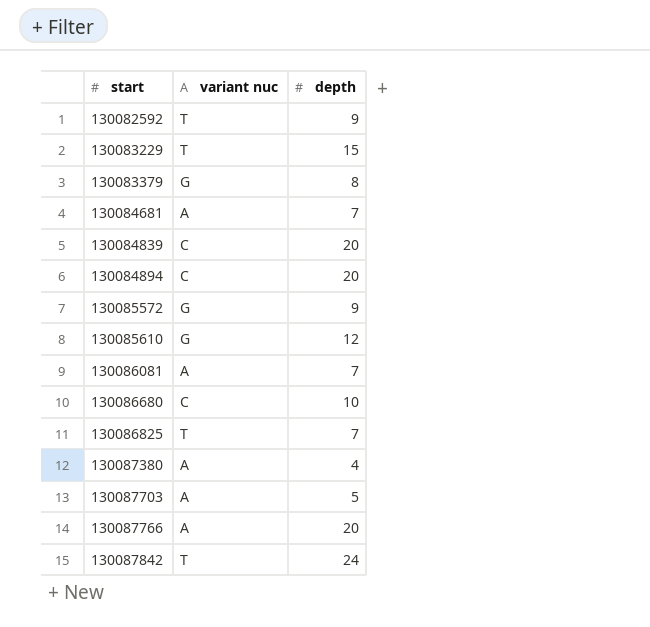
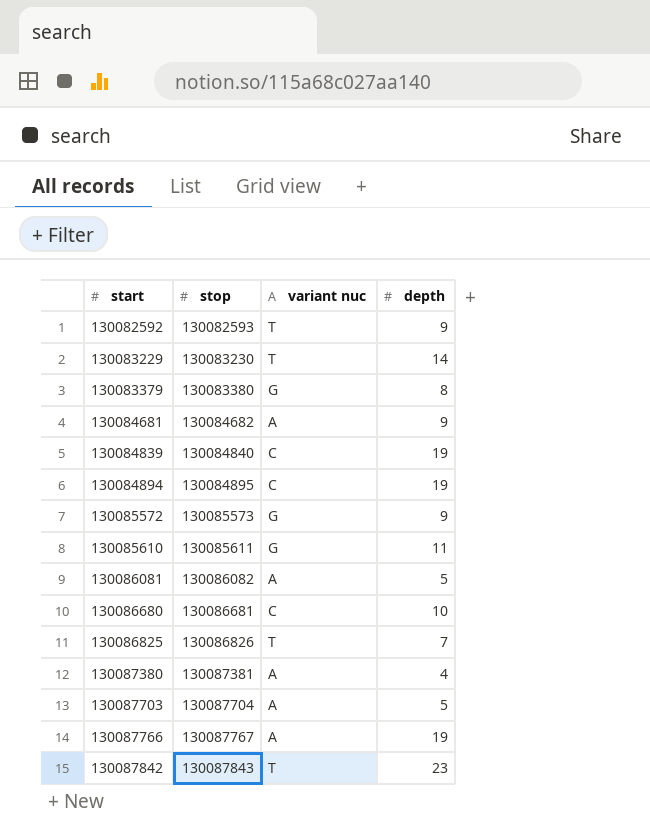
column stop | position: none -> 2
130083229 | depth: 15 -> 14
130084681 | depth: 7 -> 9
130084839 | depth: 20 -> 19
130084894 | depth: 20 -> 19
130085610 | depth: 12 -> 11
130086081 | depth: 7 -> 5
130087766 | depth: 20 -> 19
130087842 | depth: 24 -> 23

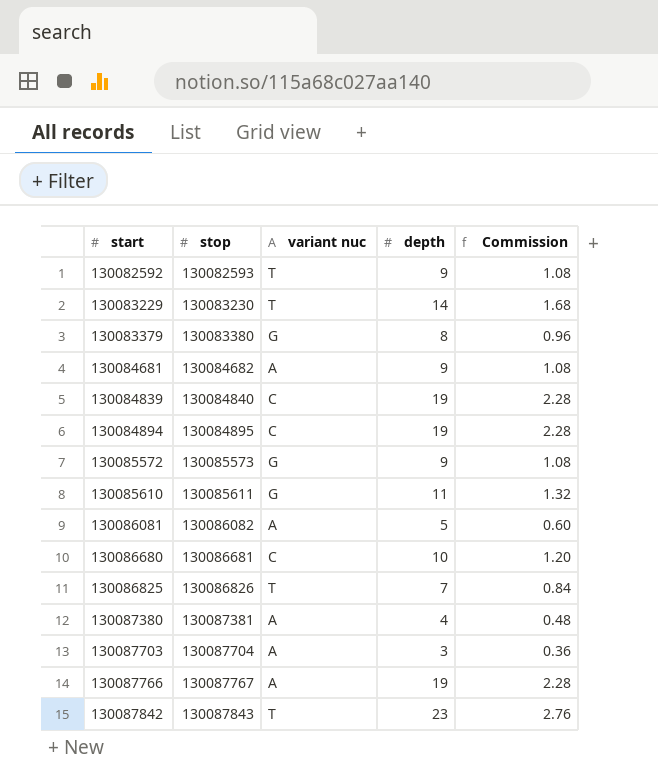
column Commission | formula: none -> [depth] * 0.12
130087703 | depth: 5 -> 3

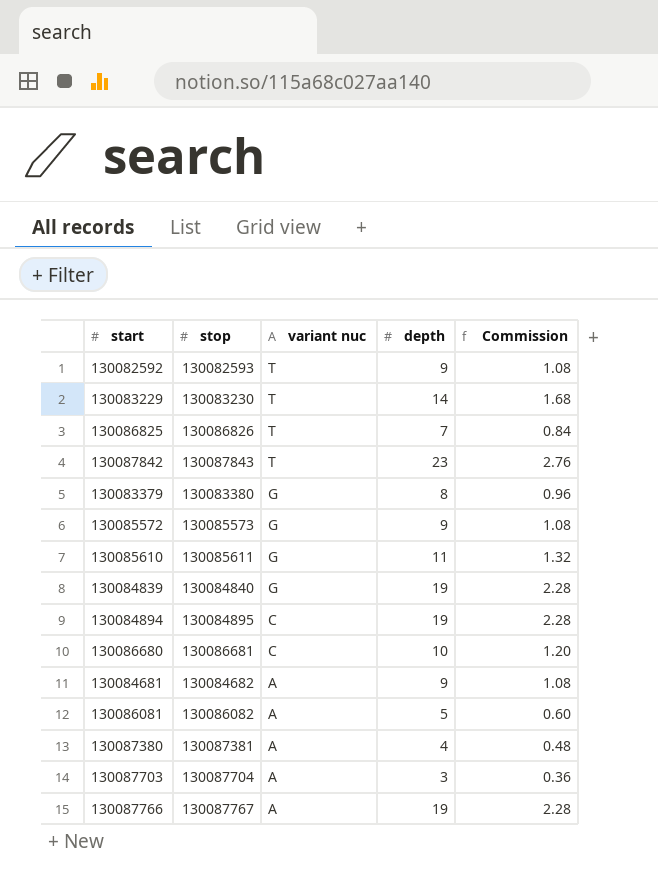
row order: start ascending -> variant nuc descending
130084839 | variant nuc: C -> G

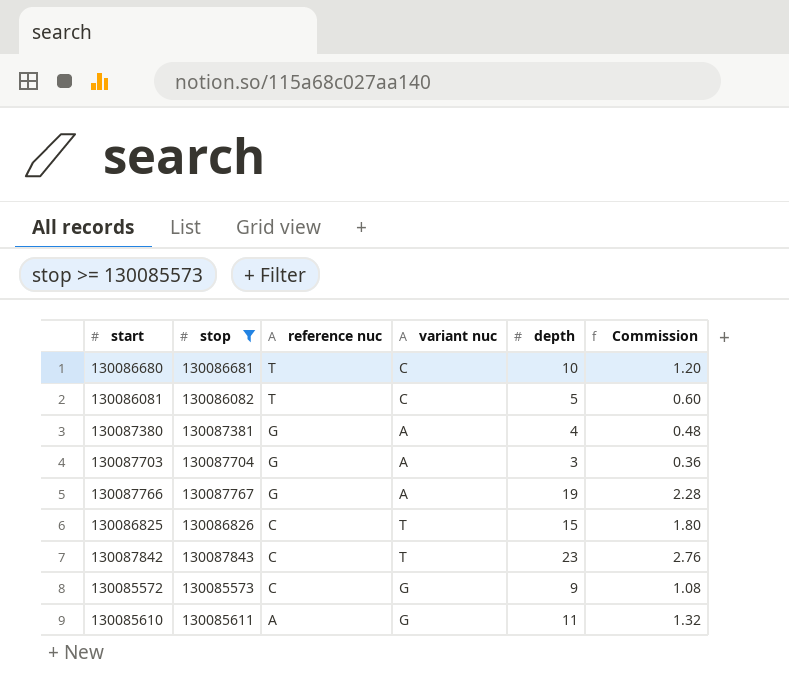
filter: none -> stop >= 130085573
row order: variant nuc descending -> reference nuc descending
column reference nuc | position: none -> 3
130086081 | variant nuc: A -> C
130086825 | depth: 7 -> 15
130086825 | Commission: 0.84 -> 1.80

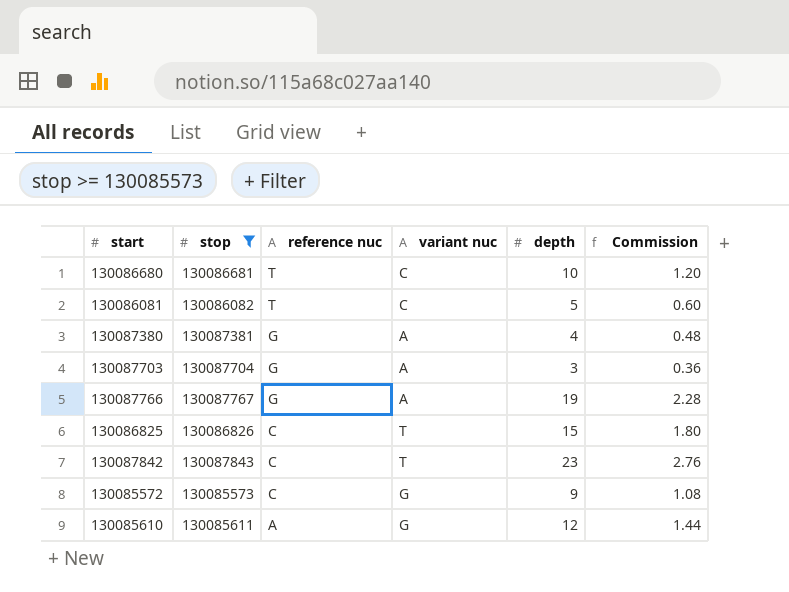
130085610 | depth: 11 -> 12
130085610 | Commission: 1.32 -> 1.44

